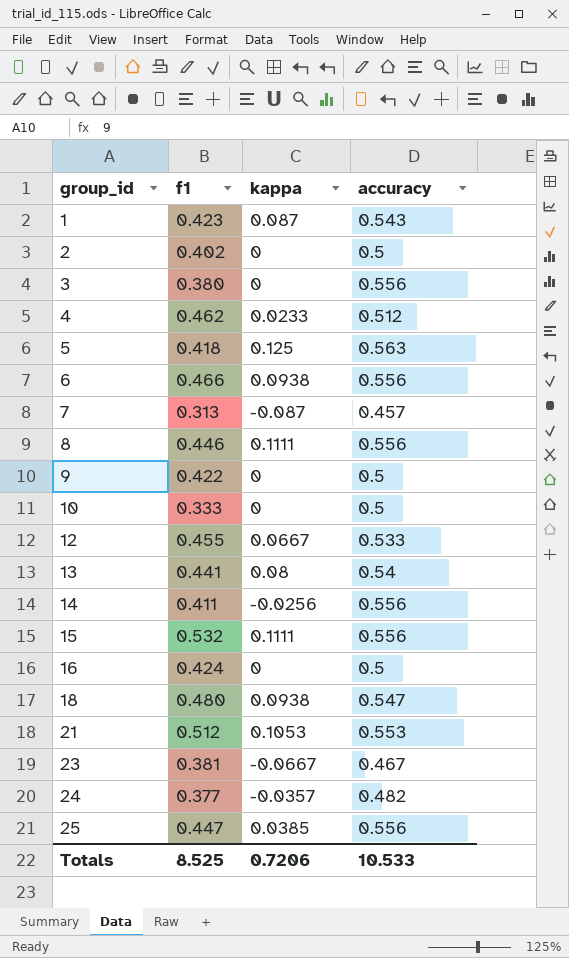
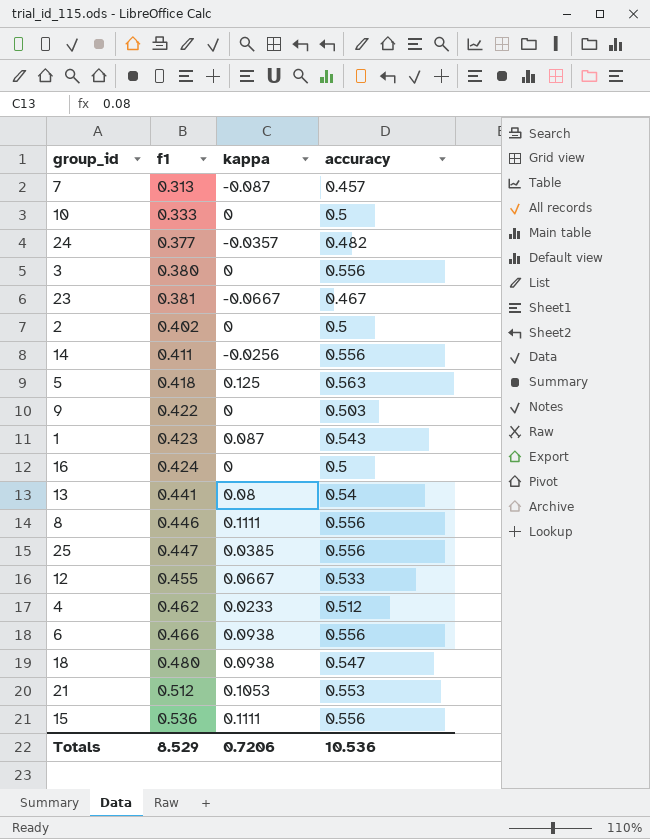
row order: group_id ascending -> f1 ascending
9 | accuracy: 0.5 -> 0.503
15 | f1: 0.532 -> 0.536
Totals | f1: 8.525 -> 8.529
Totals | accuracy: 10.533 -> 10.536

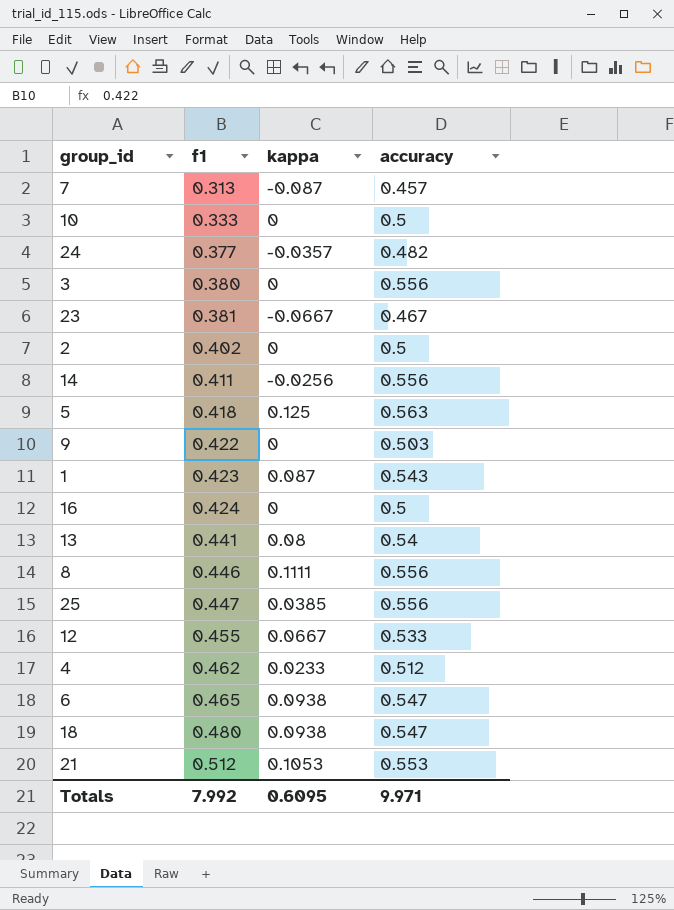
row 15: 0.536 | 0.1111 | 0.556 -> none
6 | f1: 0.466 -> 0.465
6 | accuracy: 0.556 -> 0.547
Totals | f1: 8.529 -> 7.992
Totals | kappa: 0.7206 -> 0.6095
Totals | accuracy: 10.536 -> 9.971

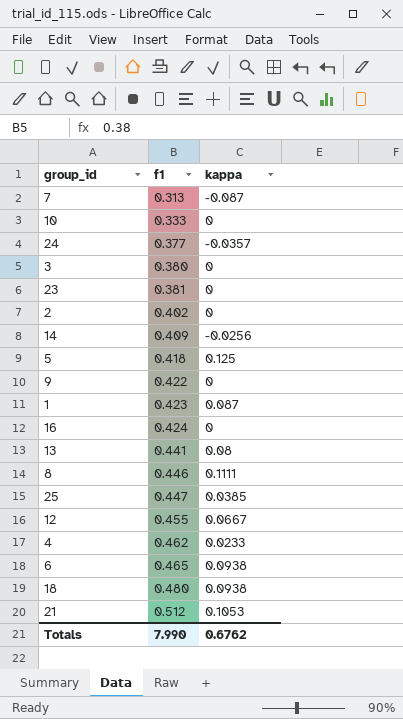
column accuracy | position: 4 -> none
23 | kappa: -0.0667 -> 0
14 | f1: 0.411 -> 0.409
Totals | f1: 7.992 -> 7.990
Totals | kappa: 0.6095 -> 0.6762

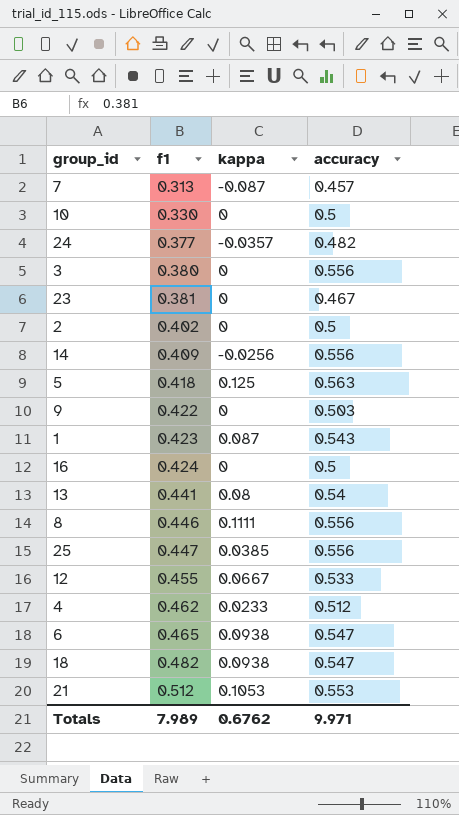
column accuracy | position: none -> 4
10 | f1: 0.333 -> 0.330
18 | f1: 0.480 -> 0.482
Totals | f1: 7.990 -> 7.989

